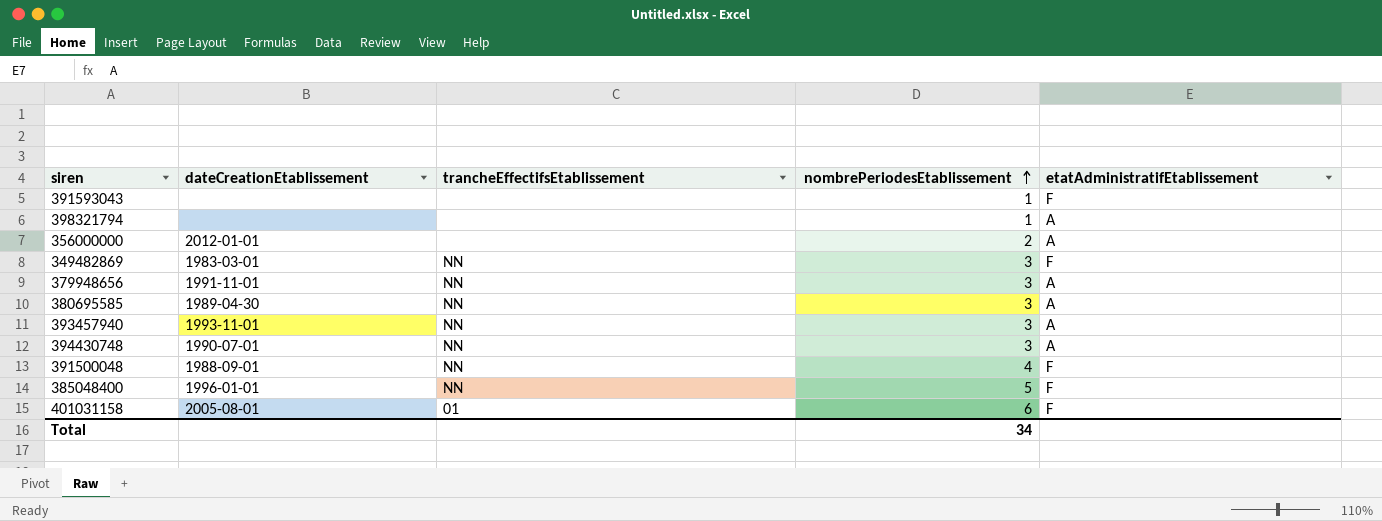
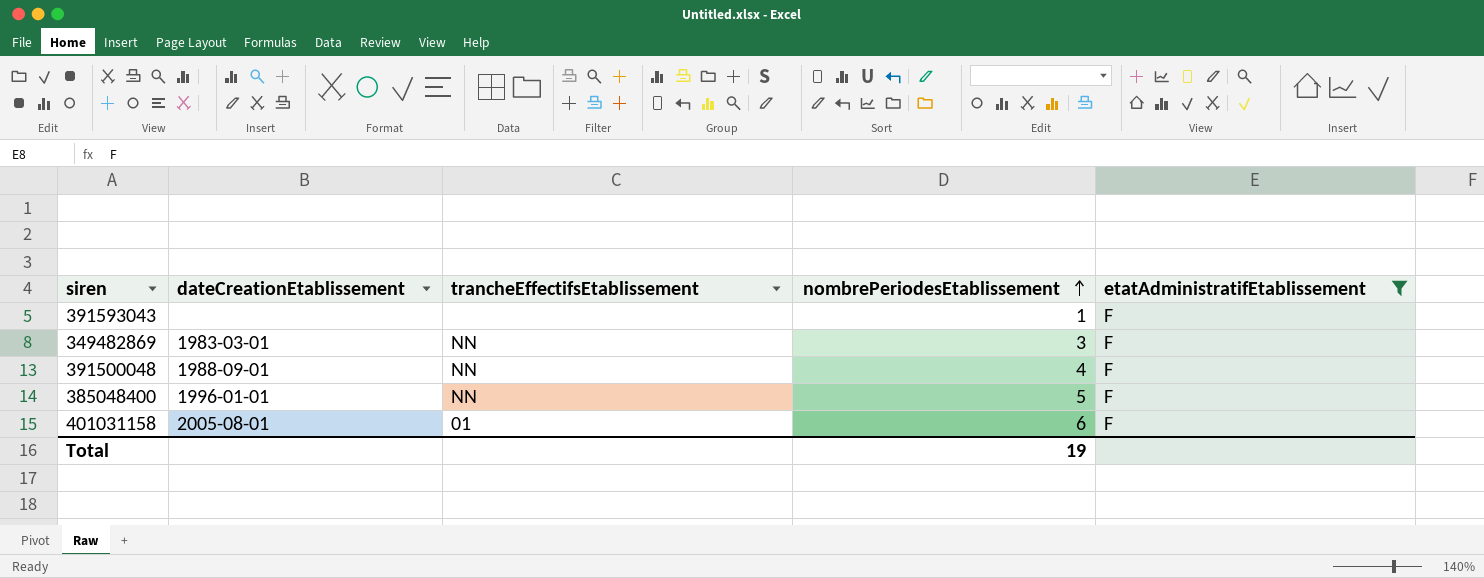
filter: none -> etatAdministratifEtablissement = F
Total | nombrePeriodesEtablissement: 34 -> 19

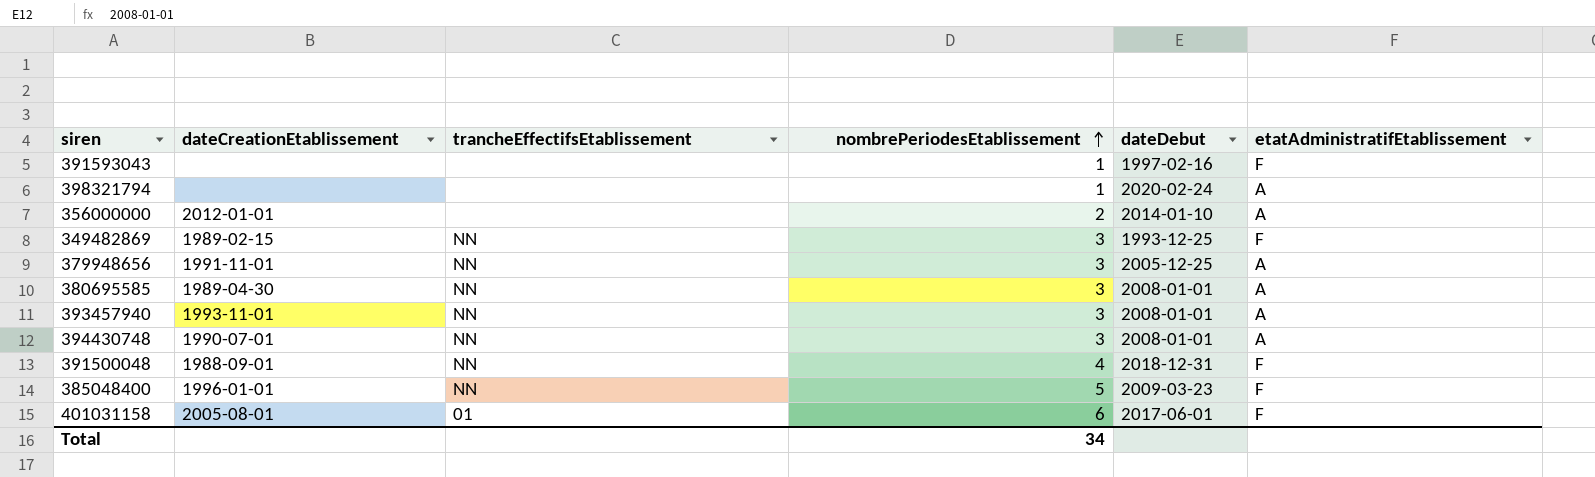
filter: etatAdministratifEtablissement = F -> none
column dateDebut | position: none -> 5
349482869 | dateCreationEtablissement: 1983-03-01 -> 1989-02-15
Total | nombrePeriodesEtablissement: 19 -> 34

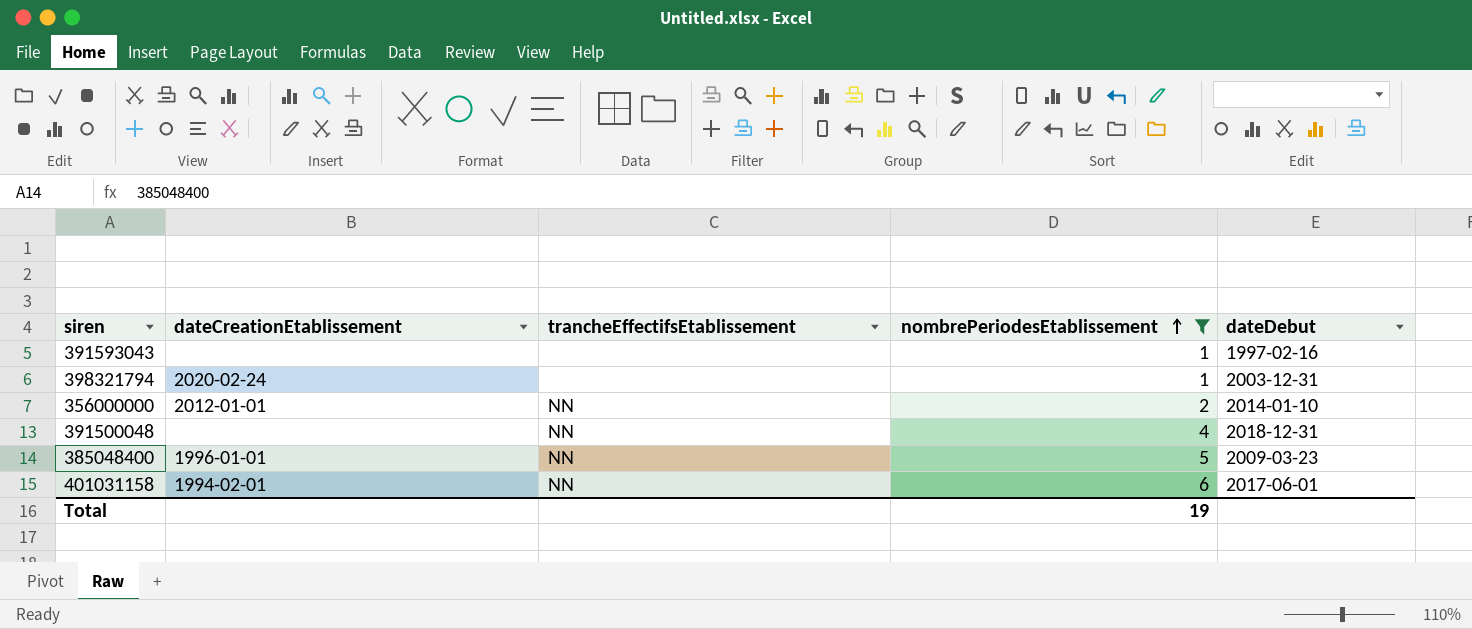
filter: none -> nombrePeriodesEtablissement != 3
column etatAdministratifEtablissement | position: 6 -> none
398321794 | dateCreationEtablissement: none -> 2020-02-24
398321794 | dateDebut: 2020-02-24 -> 2003-12-31
356000000 | trancheEffectifsEtablissement: none -> NN
391500048 | dateCreationEtablissement: 1988-09-01 -> none
401031158 | dateCreationEtablissement: 2005-08-01 -> 1994-02-01
401031158 | trancheEffectifsEtablissement: 01 -> NN
Total | nombrePeriodesEtablissement: 34 -> 19

